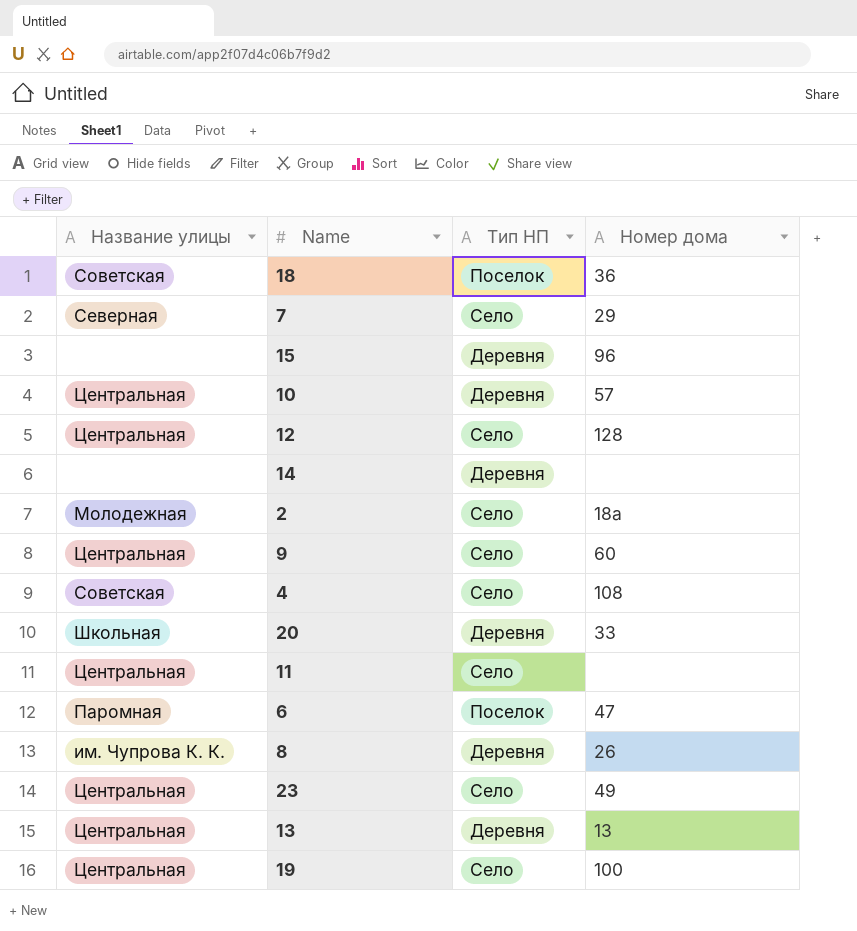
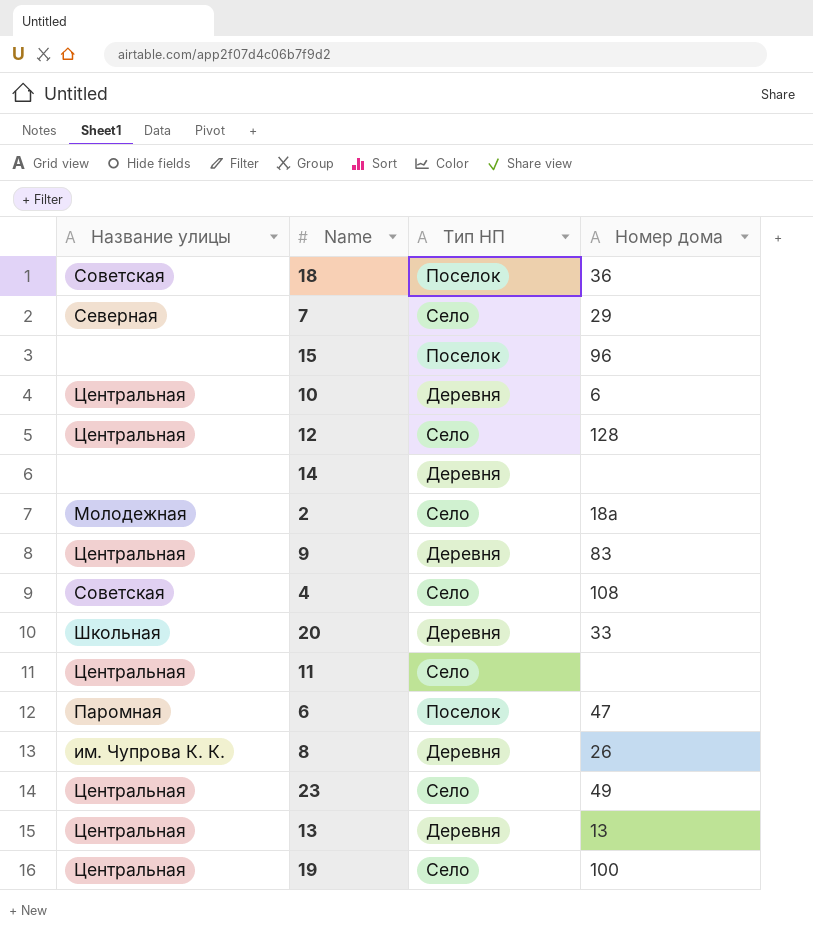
15 | Тип НП: Деревня -> Поселок
10 | Номер дома: 57 -> 6
9 | Тип НП: Село -> Деревня
9 | Номер дома: 60 -> 83

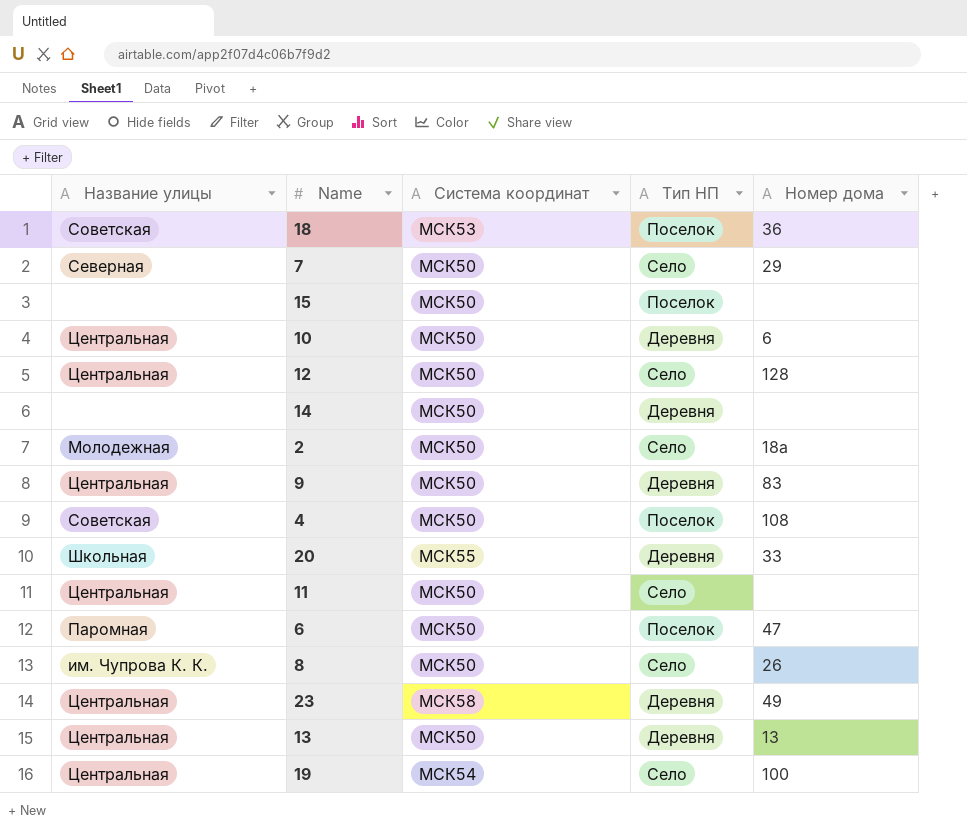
column Система координат | position: none -> 3
15 | Номер дома: 96 -> none
4 | Тип НП: Село -> Поселок
8 | Тип НП: Деревня -> Село
23 | Тип НП: Село -> Деревня

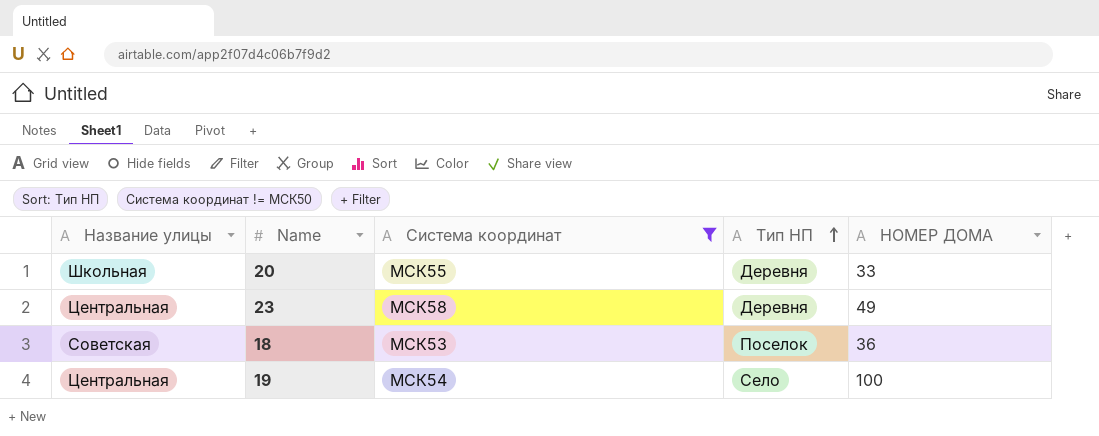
filter: none -> Система координат != МСК50
row order: none -> Тип НП ascending
column name: Номер дома -> НОМЕР ДОМА

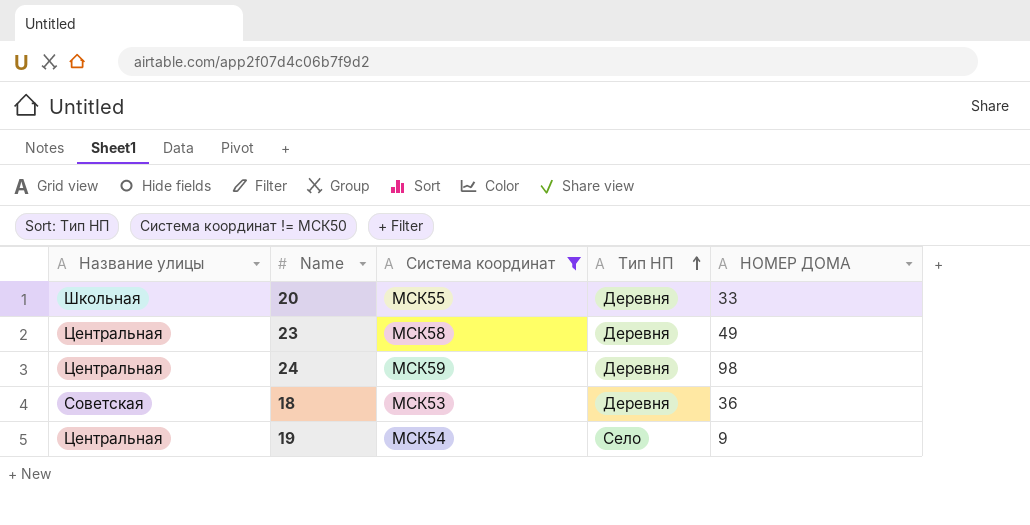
row 24: none -> Центральная | МСК59 | Деревня | 98
18 | Тип НП: Поселок -> Деревня
19 | НОМЕР ДОМА: 100 -> 9

